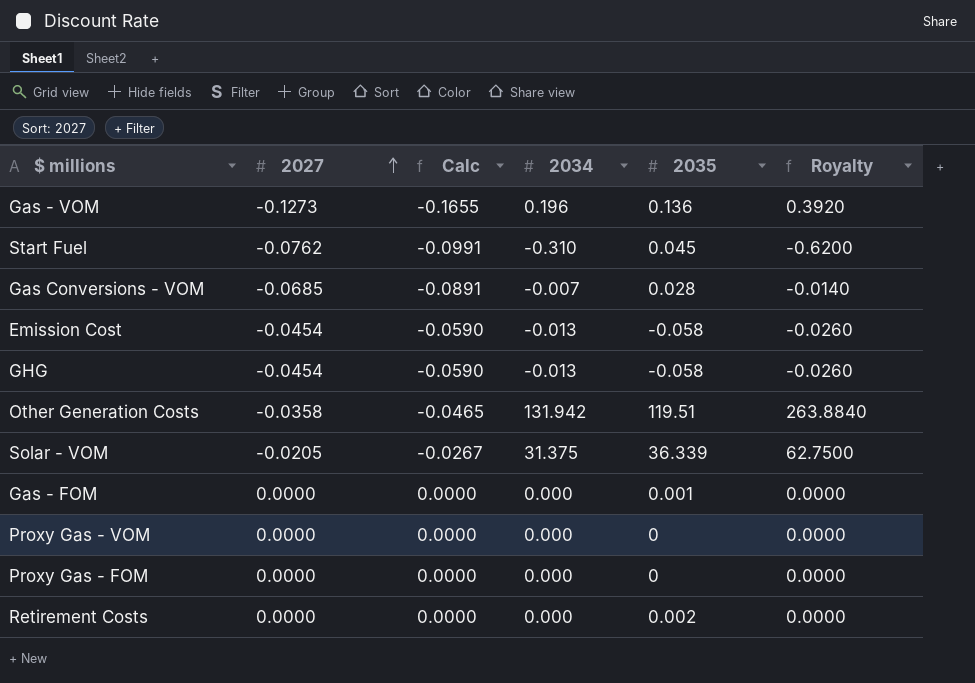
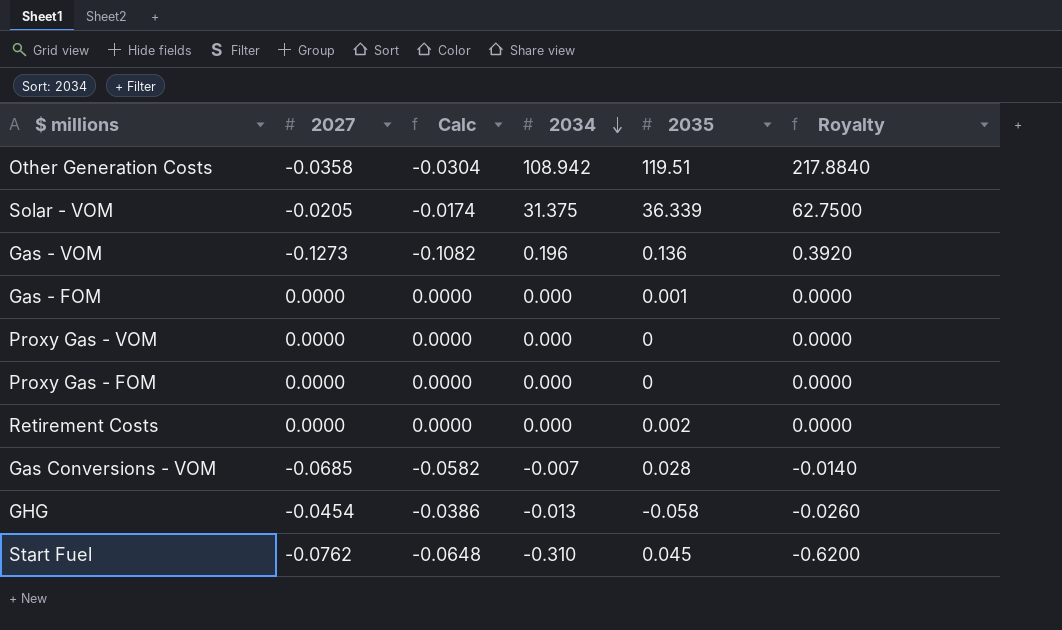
row order: 2027 ascending -> 2034 descending
column Calc | formula: [2027] * 1.3 -> [2027] * 0.85
row Emission Cost: -0.0454 | -0.0590 | -0.013 | -0.058 | -0.0260 -> none
Other Generation Costs | 2034: 131.942 -> 108.942
Other Generation Costs | Royalty: 263.8840 -> 217.8840

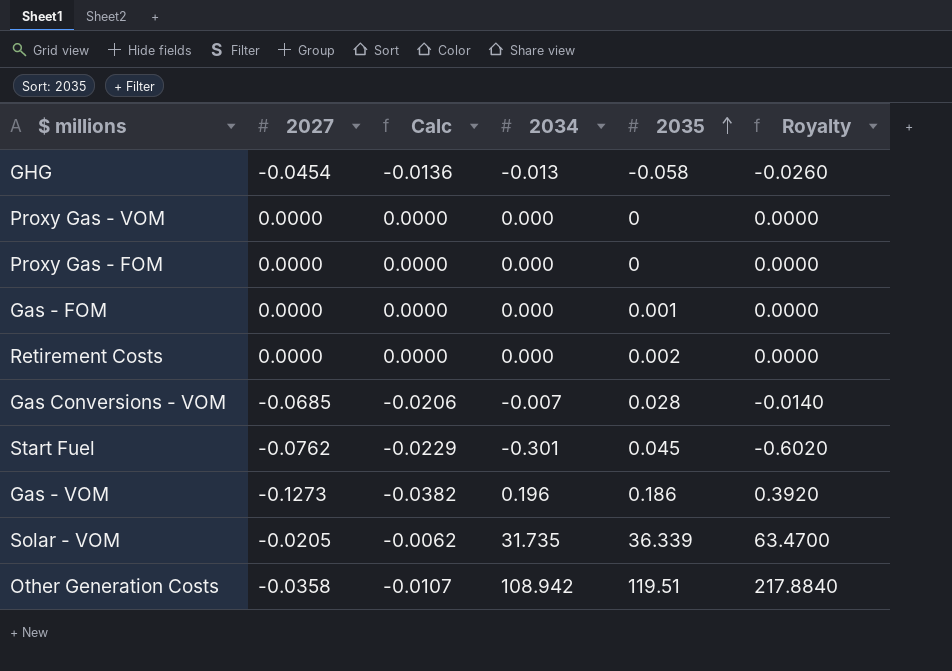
row order: 2034 descending -> 2035 ascending
column Calc | formula: [2027] * 0.85 -> [2027] * 0.3
Start Fuel | 2034: -0.310 -> -0.301
Start Fuel | Royalty: -0.6200 -> -0.6020
Gas - VOM | 2035: 0.136 -> 0.186
Solar - VOM | 2034: 31.375 -> 31.735
Solar - VOM | Royalty: 62.7500 -> 63.4700

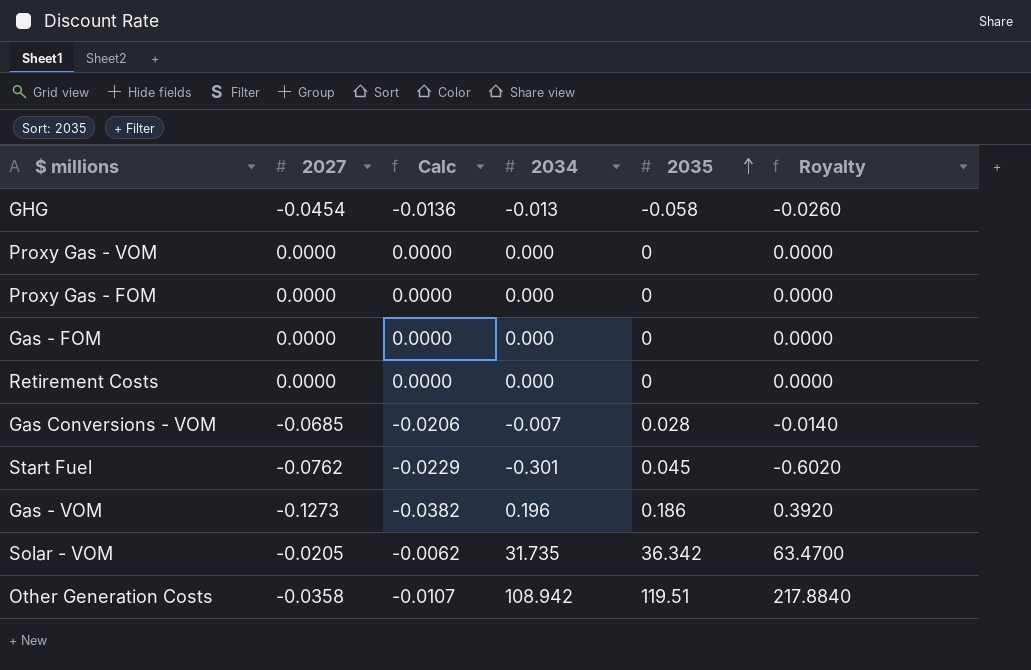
Gas - FOM | 2035: 0.001 -> 0
Retirement Costs | 2035: 0.002 -> 0
Solar - VOM | 2035: 36.339 -> 36.342

